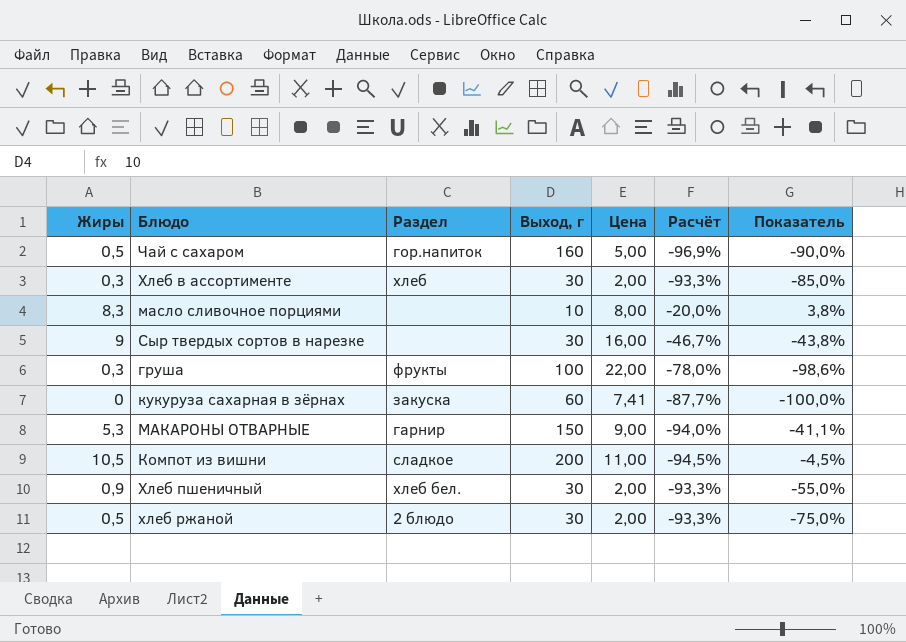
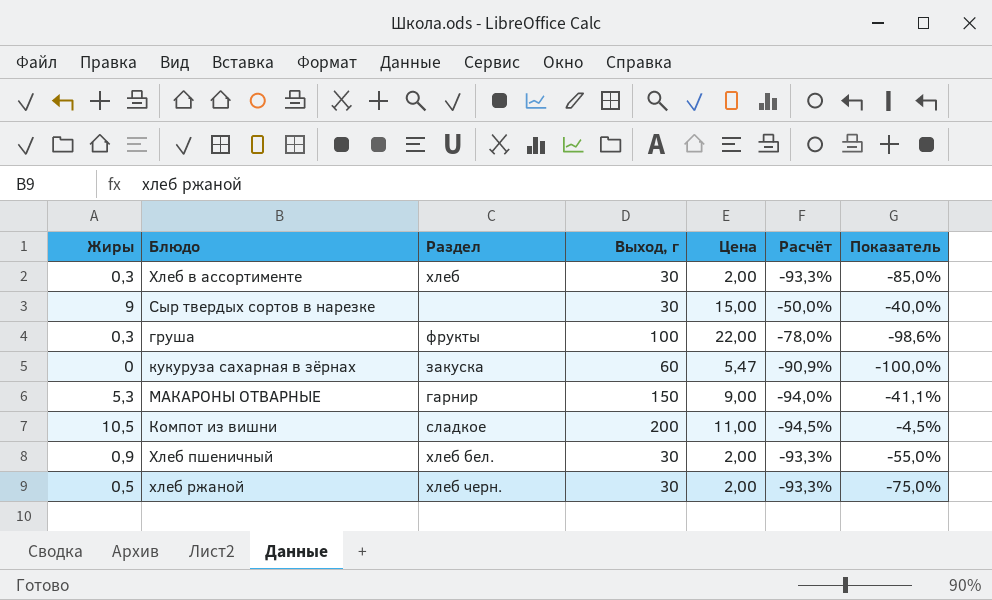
row Чай с сахаром: 0,5 | гор.напиток | 160 | 5,00 | -96,9% | -90,0% -> none
row масло сливочное порциями: 8,3 | none | 10 | 8,00 | -20,0% | 3,8% -> none
Сыр твердых сортов в нарезке | Цена: 16,00 -> 15,00
Сыр твердых сортов в нарезке | Расчёт: -46,7% -> -50,0%
Сыр твердых сортов в нарезке | Показатель: -43,8% -> -40,0%
кукуруза сахарная в зёрнах | Цена: 7,41 -> 5,47
кукуруза сахарная в зёрнах | Расчёт: -87,7% -> -90,9%
хлеб ржаной | Раздел: 2 блюдо -> хлеб черн.

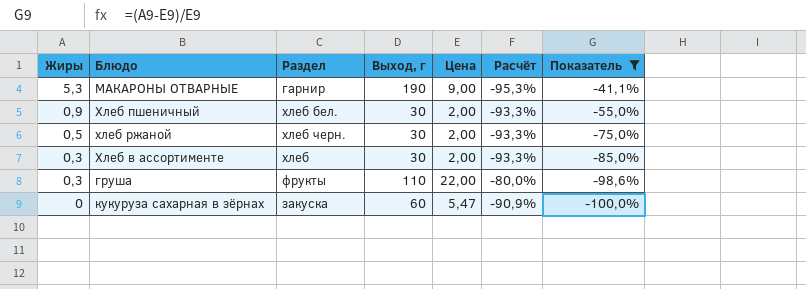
filter: none -> Показатель <= -41,1%
row order: none -> Жиры descending
МАКАРОНЫ ОТВАРНЫЕ | Выход, г: 150 -> 190
МАКАРОНЫ ОТВАРНЫЕ | Расчёт: -94,0% -> -95,3%
груша | Выход, г: 100 -> 110
груша | Расчёт: -78,0% -> -80,0%

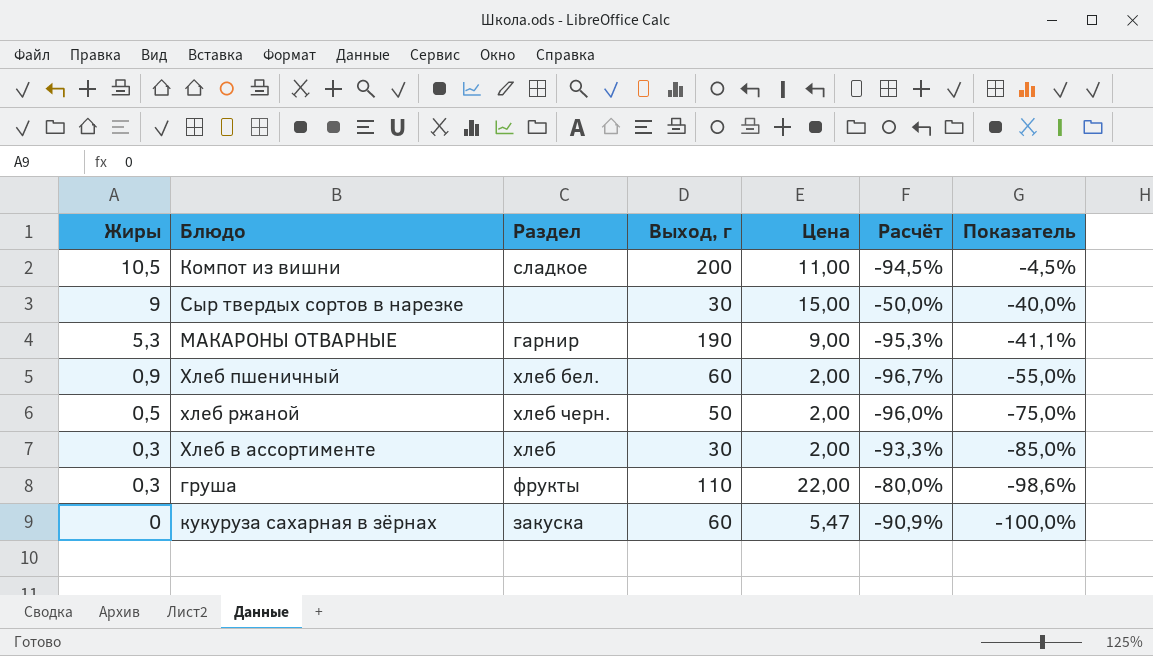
filter: Показатель <= -41,1% -> none
Хлеб пшеничный | Выход, г: 30 -> 60
Хлеб пшеничный | Расчёт: -93,3% -> -96,7%
хлеб ржаной | Выход, г: 30 -> 50
хлеб ржаной | Расчёт: -93,3% -> -96,0%

